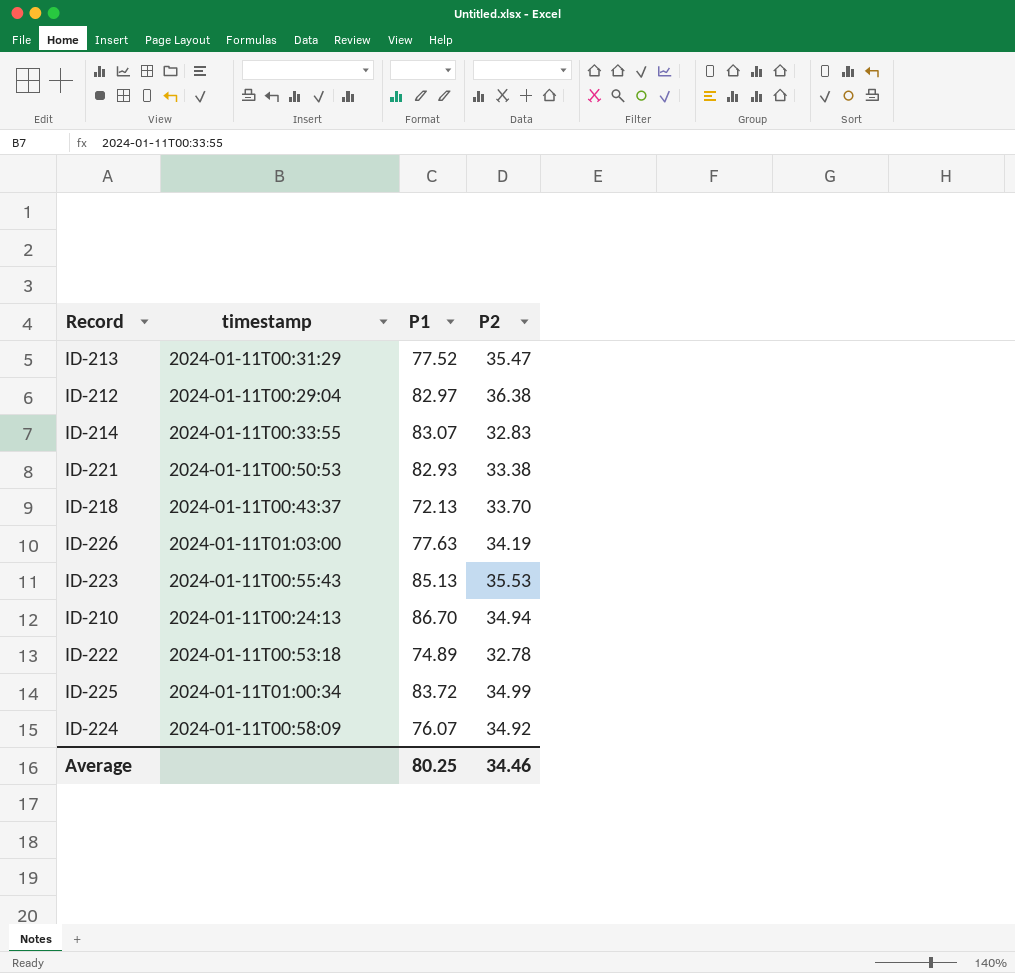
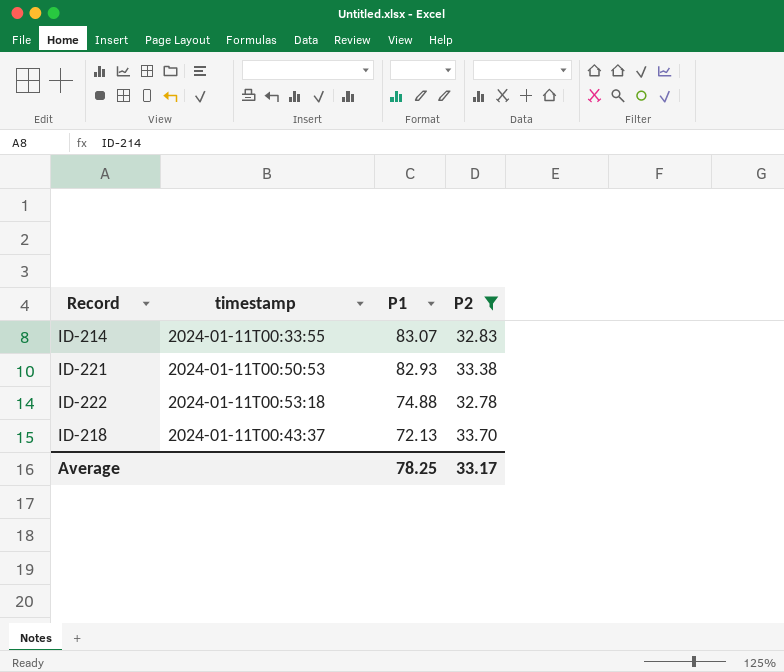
filter: none -> P2 <= 33.70
row order: none -> P1 descending
ID-222 | P1: 74.89 -> 74.88
Average | P1: 80.25 -> 78.25
Average | P2: 34.46 -> 33.17

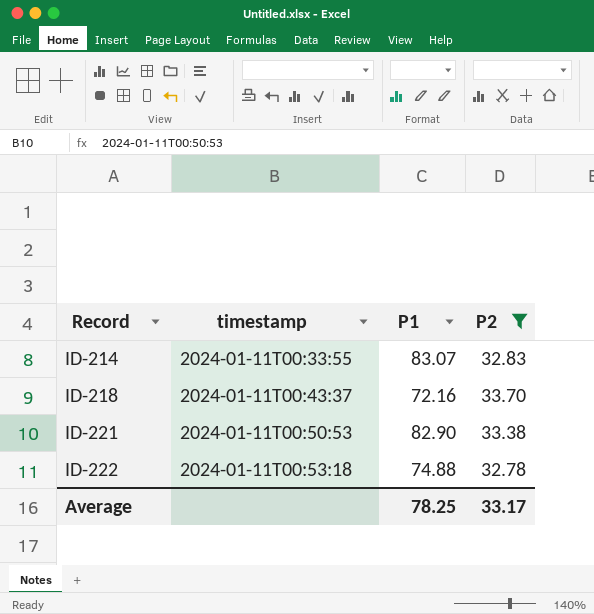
row order: P1 descending -> Record ascending
ID-218 | P1: 72.13 -> 72.16
ID-221 | P1: 82.93 -> 82.90

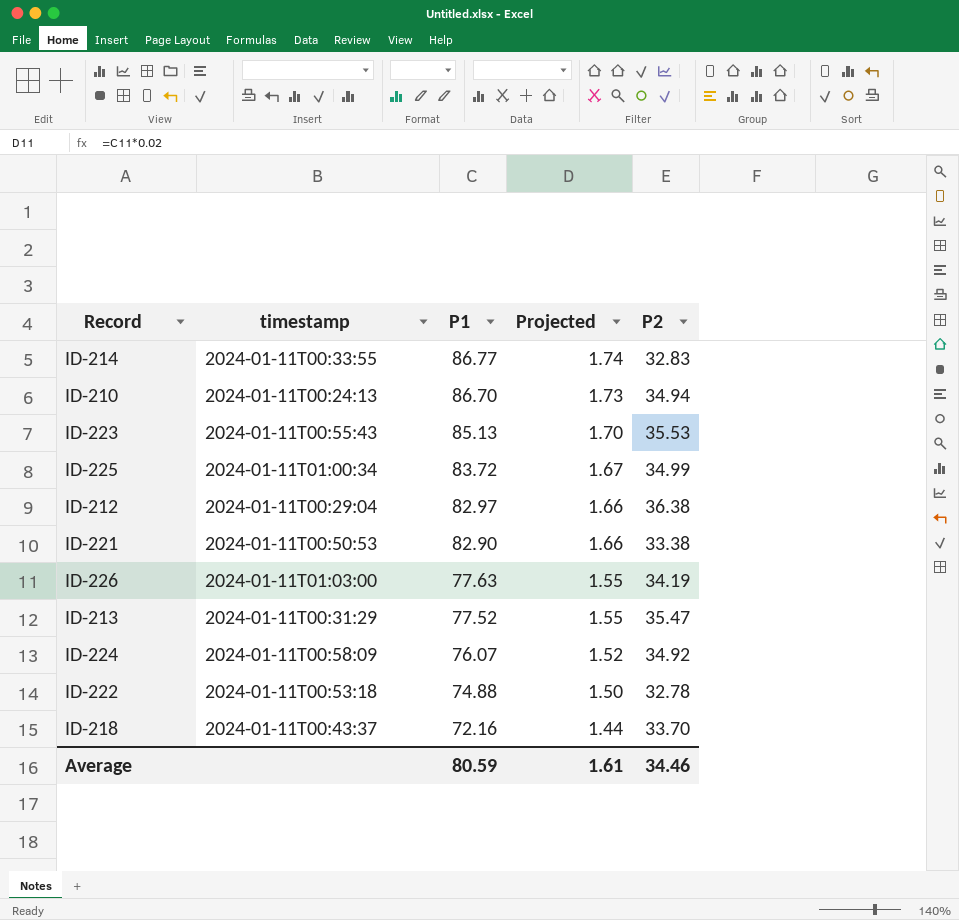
filter: P2 <= 33.70 -> none
row order: Record ascending -> P1 descending
column Projected | formula: none -> [P1] * 0.02
ID-214 | P1: 83.07 -> 86.77
Average | P1: 78.25 -> 80.59
Average | P2: 33.17 -> 34.46

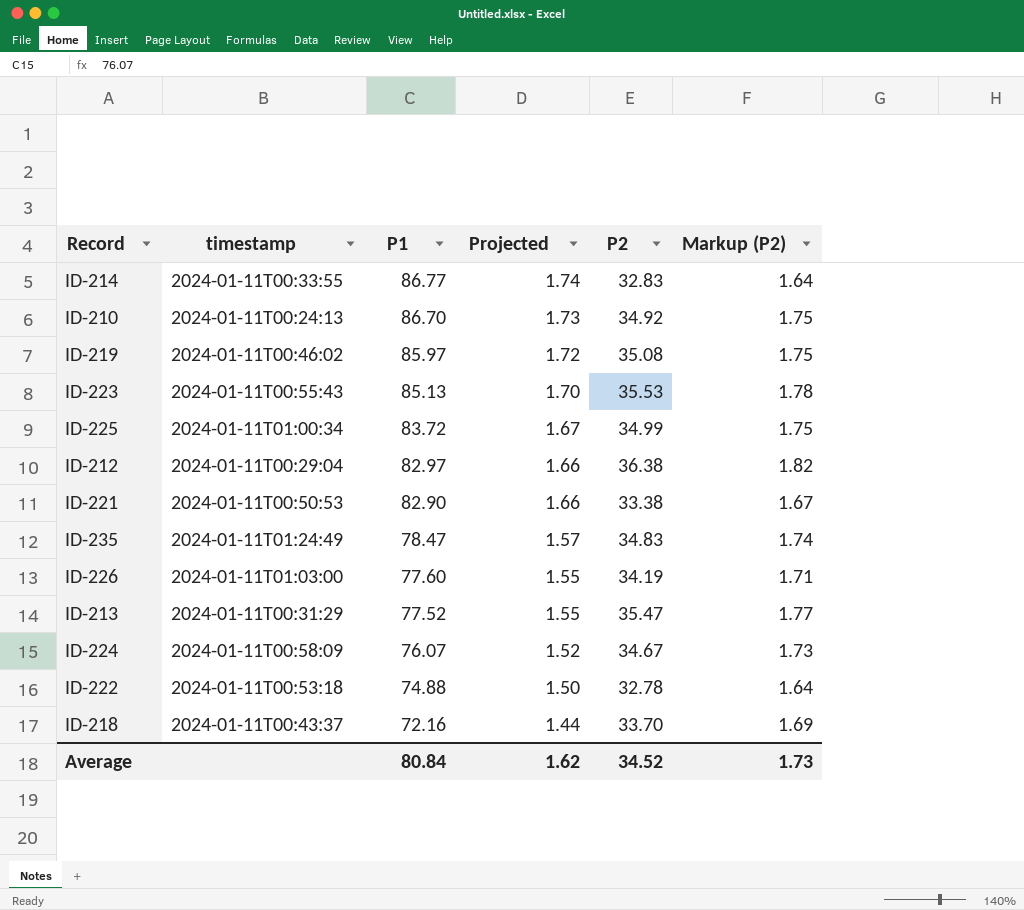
column Markup (P2) | formula: none -> [P2] * 0.05
ID-210 | P2: 34.94 -> 34.92
row ID-219: none -> 2024-01-11T00:46:02 | 85.97 | 1.72 | 35.08 | 1.75
row ID-235: none -> 2024-01-11T01:24:49 | 78.47 | 1.57 | 34.83 | 1.74
ID-226 | P1: 77.63 -> 77.60
ID-224 | P2: 34.92 -> 34.67
Average | P1: 80.59 -> 80.84
Average | Projected: 1.61 -> 1.62
Average | P2: 34.46 -> 34.52

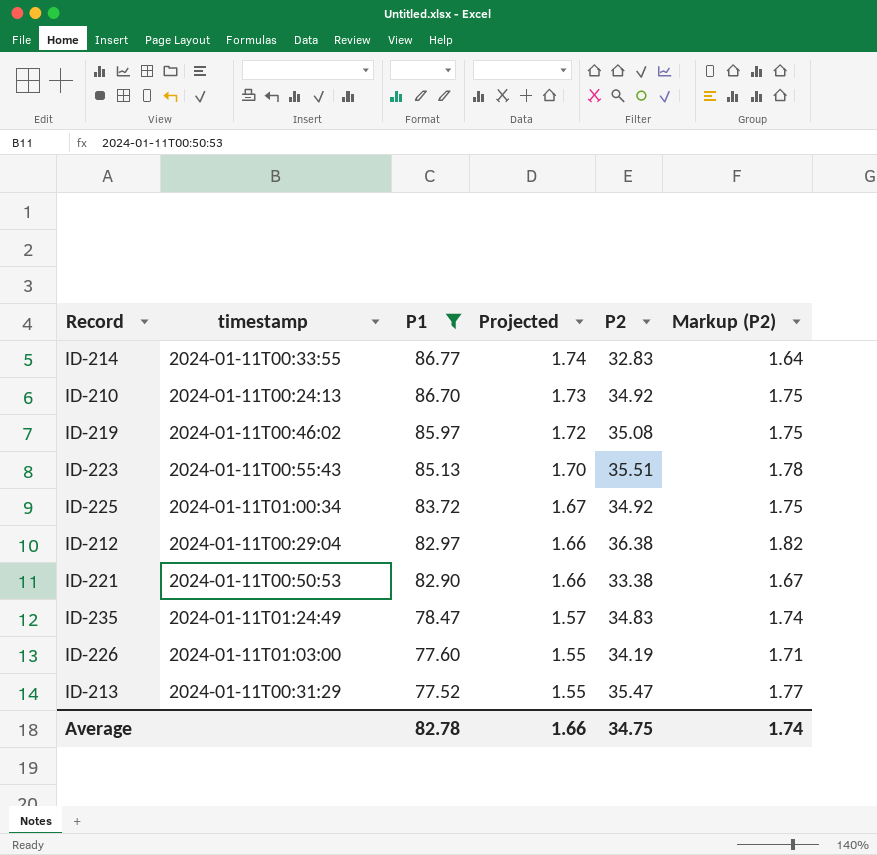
filter: none -> P1 >= 77.52
ID-223 | P2: 35.53 -> 35.51
ID-225 | P2: 34.99 -> 34.92
Average | P1: 80.84 -> 82.78
Average | Projected: 1.62 -> 1.66
Average | P2: 34.52 -> 34.75
Average | Markup (P2): 1.73 -> 1.74

